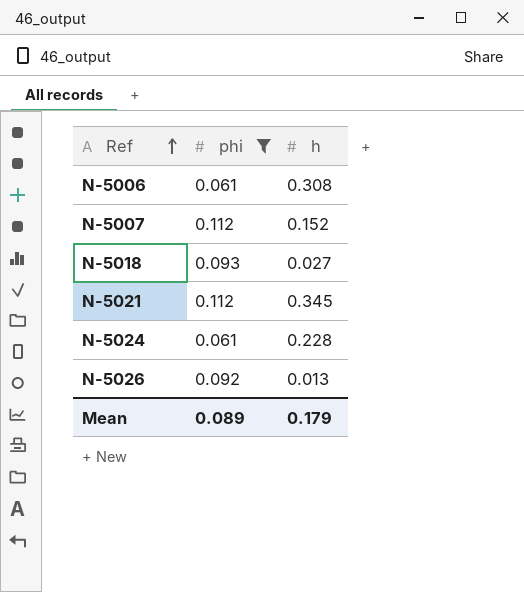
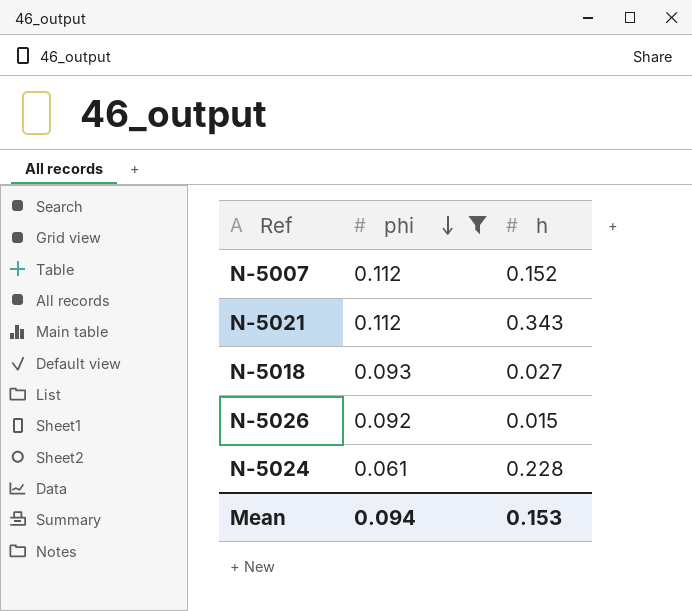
row order: Ref ascending -> phi descending
row N-5006: 0.061 | 0.308 -> none
N-5021 | h: 0.345 -> 0.343
N-5026 | h: 0.013 -> 0.015
Mean | phi: 0.089 -> 0.094
Mean | h: 0.179 -> 0.153

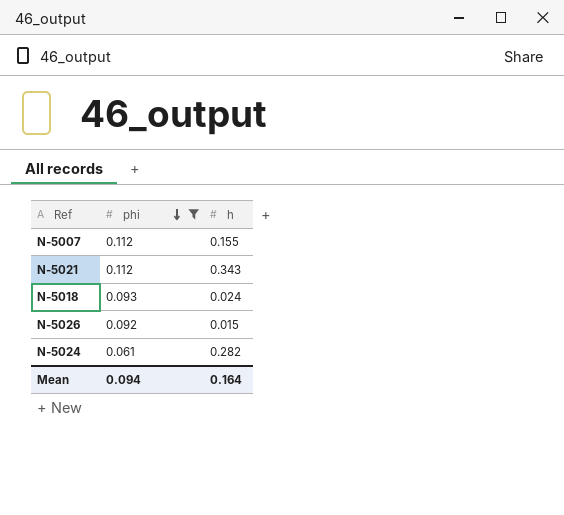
N-5007 | h: 0.152 -> 0.155
N-5018 | h: 0.027 -> 0.024
N-5024 | h: 0.228 -> 0.282
Mean | h: 0.153 -> 0.164

